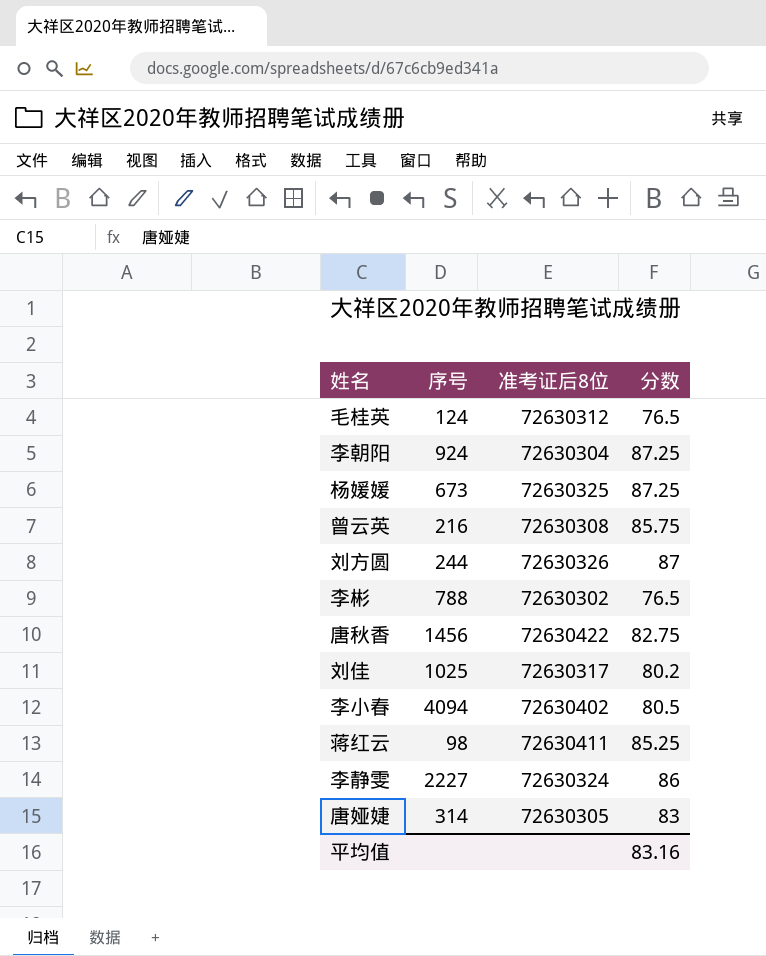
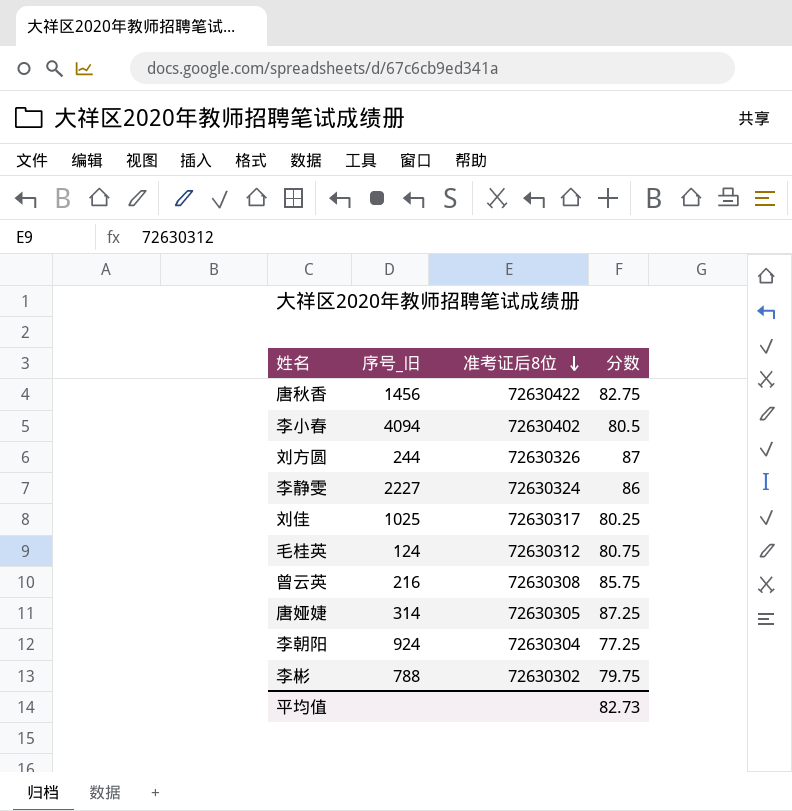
row order: none -> 准考证后8位 descending
column name: 序号 -> 序号_旧
row 杨媛媛: 673 | 72630325 | 87.25 -> none
row 蒋红云: 98 | 72630411 | 85.25 -> none
刘佳 | 分数: 80.2 -> 80.25
毛桂英 | 分数: 76.5 -> 80.75
唐娅婕 | 分数: 83 -> 87.25
李朝阳 | 分数: 87.25 -> 77.25
李彬 | 分数: 76.5 -> 79.75
平均值 | 分数: 83.16 -> 82.73

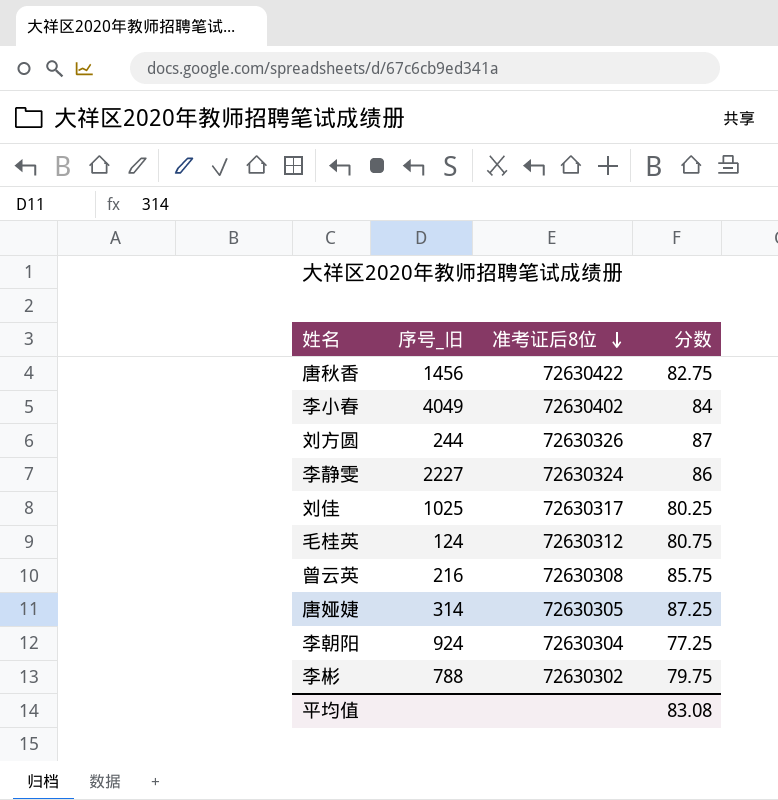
李小春 | 序号_旧: 4094 -> 4049
李小春 | 分数: 80.5 -> 84
平均值 | 分数: 82.73 -> 83.08

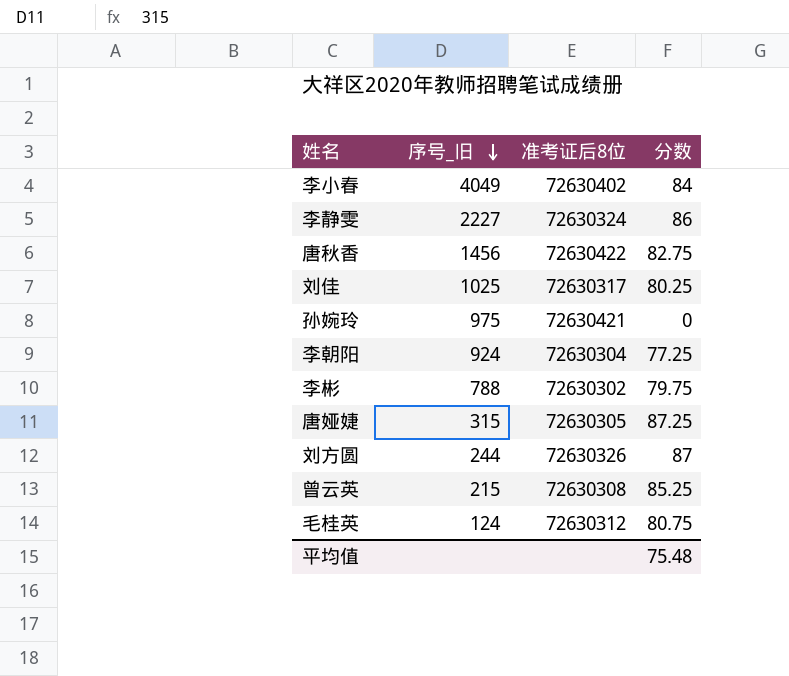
row order: 准考证后8位 descending -> 序号_旧 descending
row 孙婉玲: none -> 975 | 72630421 | 0
唐娅婕 | 序号_旧: 314 -> 315
曾云英 | 序号_旧: 216 -> 215
曾云英 | 分数: 85.75 -> 85.25
平均值 | 分数: 83.08 -> 75.48

